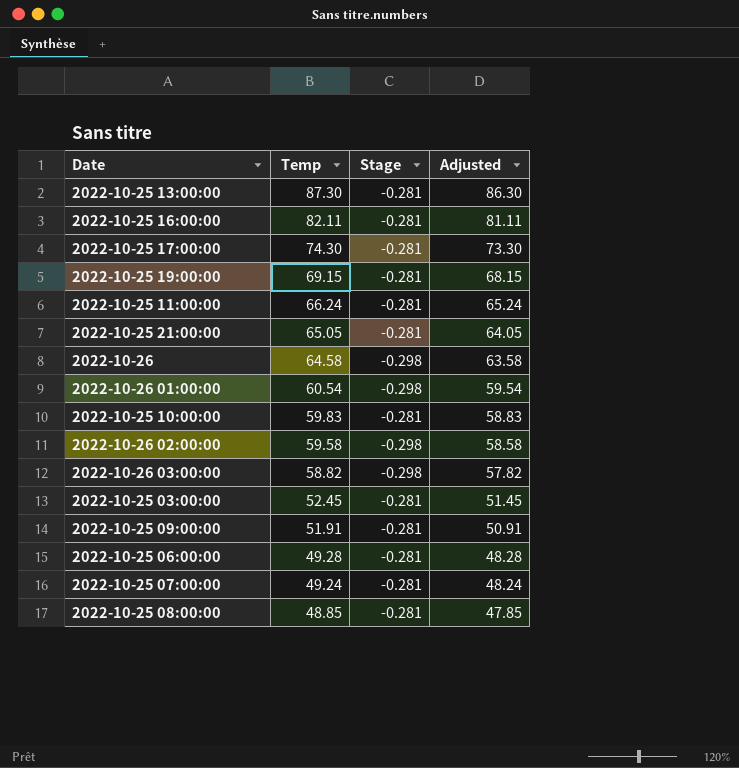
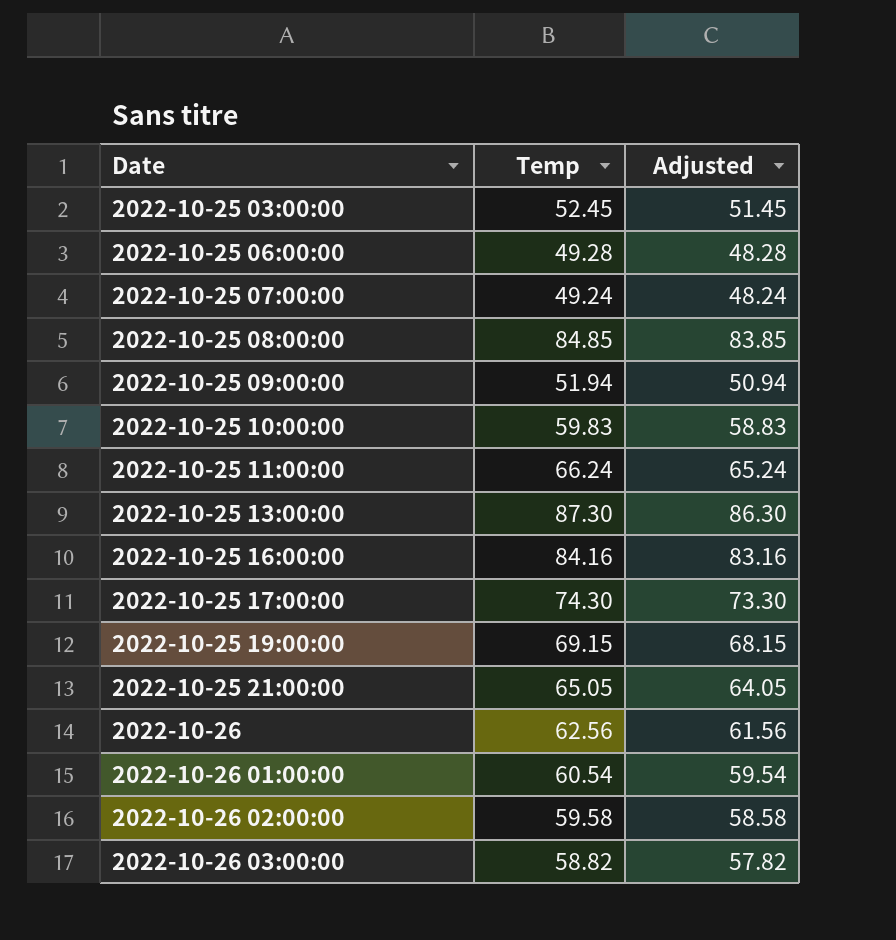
row order: Temp descending -> Date ascending
column Stage | position: 3 -> none
2022-10-25 08:00:00 | Temp: 48.85 -> 84.85
2022-10-25 08:00:00 | Adjusted: 47.85 -> 83.85
2022-10-25 09:00:00 | Temp: 51.91 -> 51.94
2022-10-25 09:00:00 | Adjusted: 50.91 -> 50.94
2022-10-25 16:00:00 | Temp: 82.11 -> 84.16
2022-10-25 16:00:00 | Adjusted: 81.11 -> 83.16
2022-10-26 | Temp: 64.58 -> 62.56
2022-10-26 | Adjusted: 63.58 -> 61.56

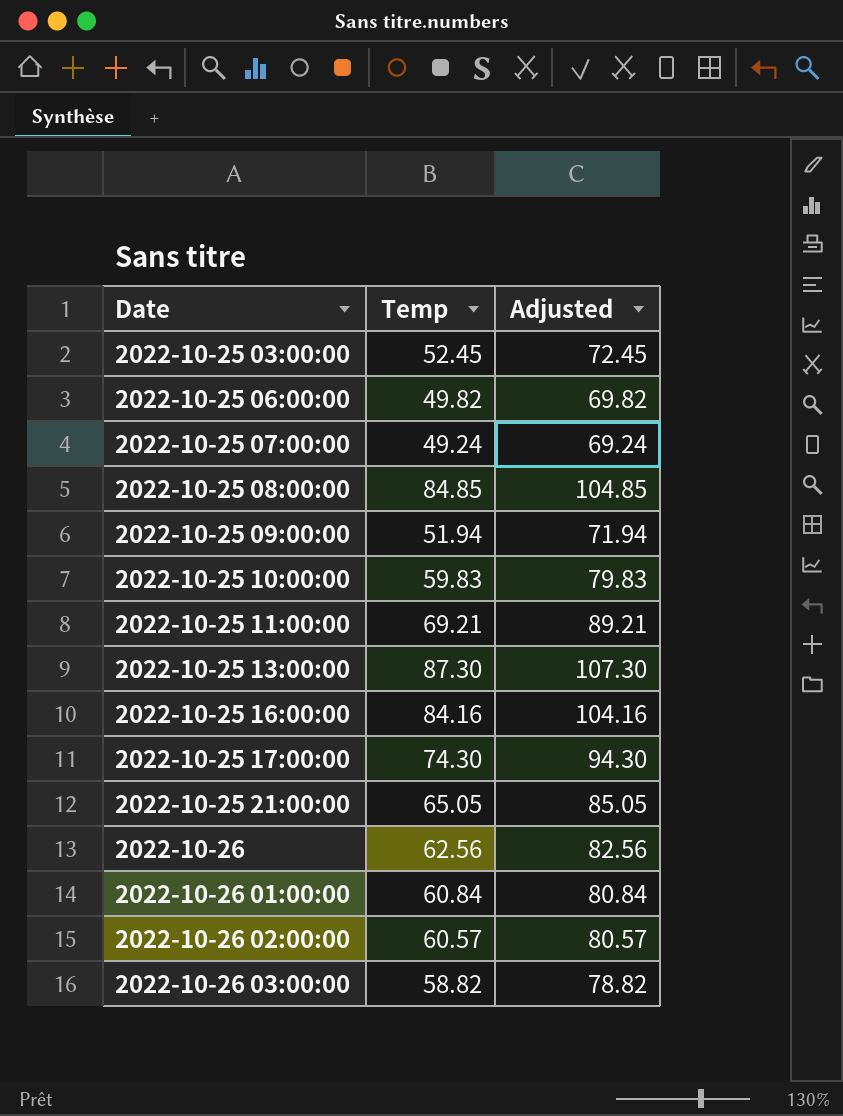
column Adjusted | formula: [Temp] - 1 -> [Temp] + 20
row 2022-10-25 19:00:00: 69.15 | 68.15 -> none
2022-10-25 06:00:00 | Temp: 49.28 -> 49.82
2022-10-25 11:00:00 | Temp: 66.24 -> 69.21
2022-10-26 01:00:00 | Temp: 60.54 -> 60.84
2022-10-26 02:00:00 | Temp: 59.58 -> 60.57

